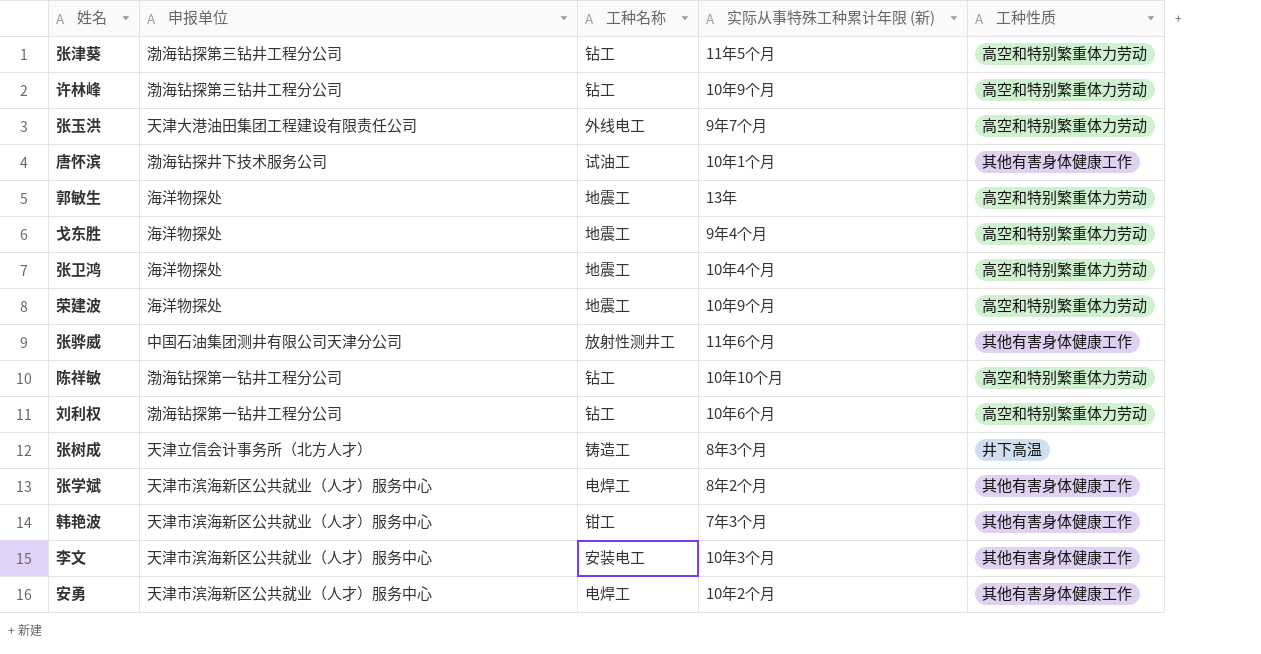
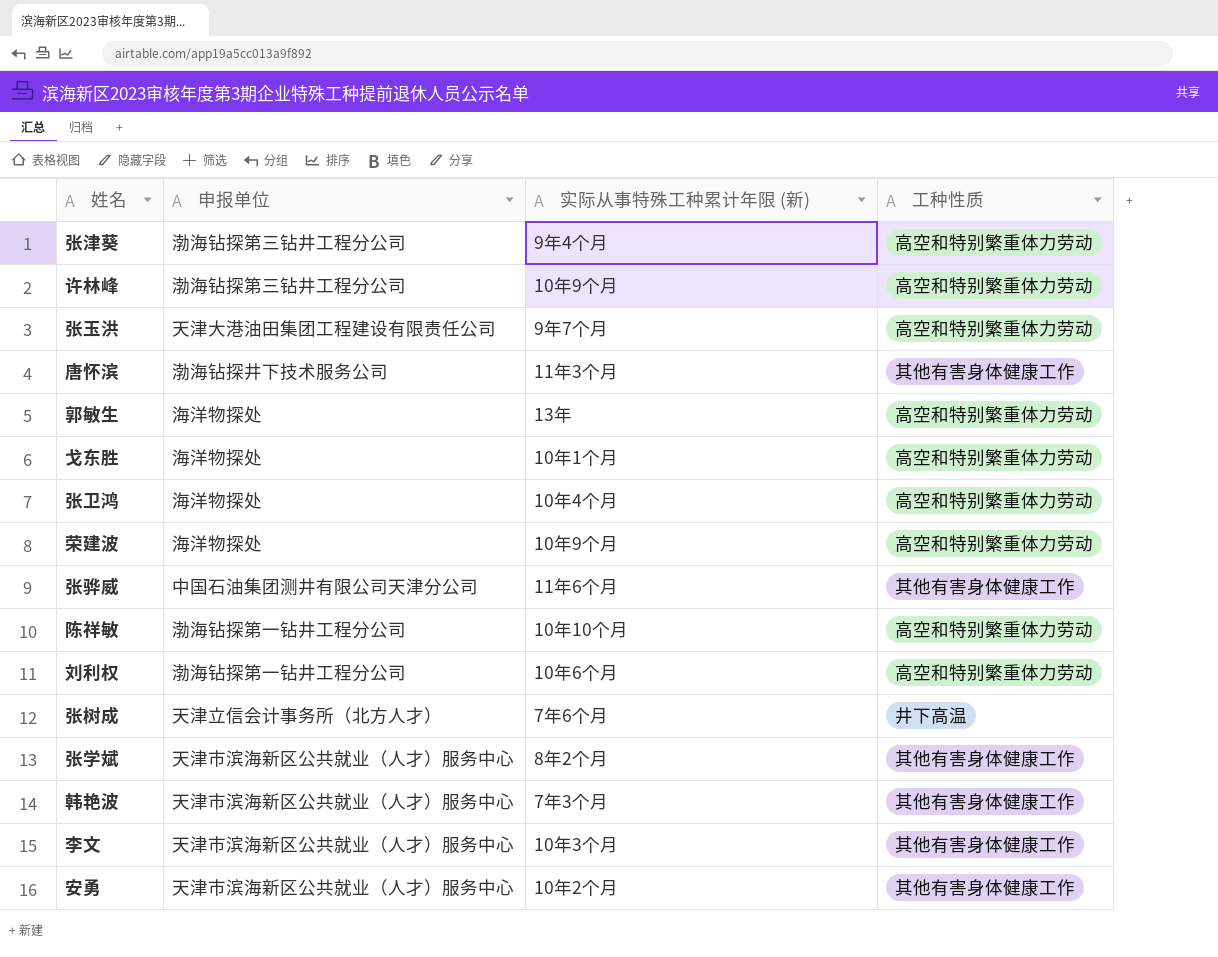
column 工种名称 | position: 3 -> none
张津葵 | 实际从事特殊工种累计年限 (新): 11年5个月 -> 9年4个月
唐怀滨 | 实际从事特殊工种累计年限 (新): 10年1个月 -> 11年3个月
戈东胜 | 实际从事特殊工种累计年限 (新): 9年4个月 -> 10年1个月
张树成 | 实际从事特殊工种累计年限 (新): 8年3个月 -> 7年6个月

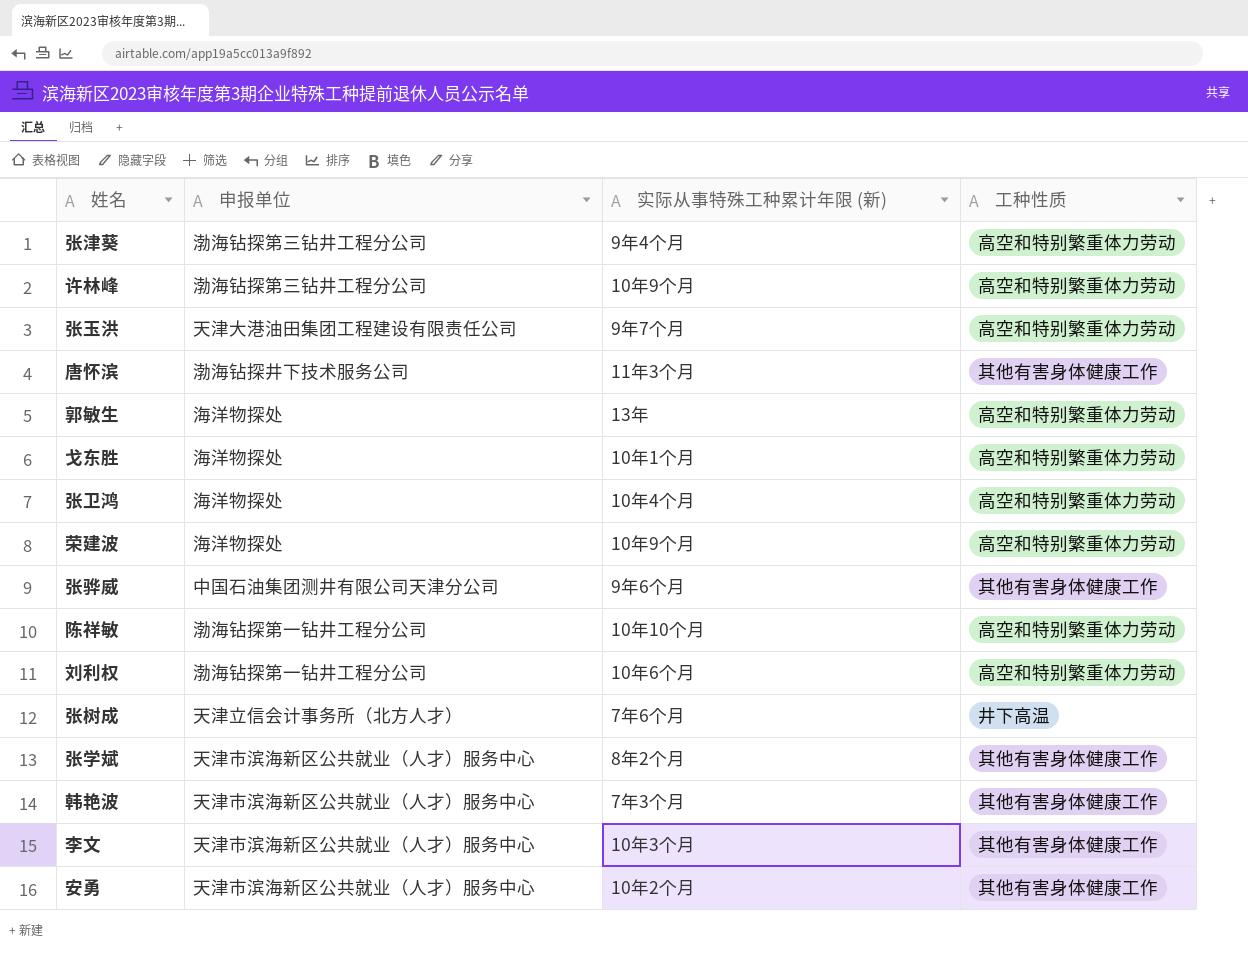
张骅威 | 实际从事特殊工种累计年限 (新): 11年6个月 -> 9年6个月

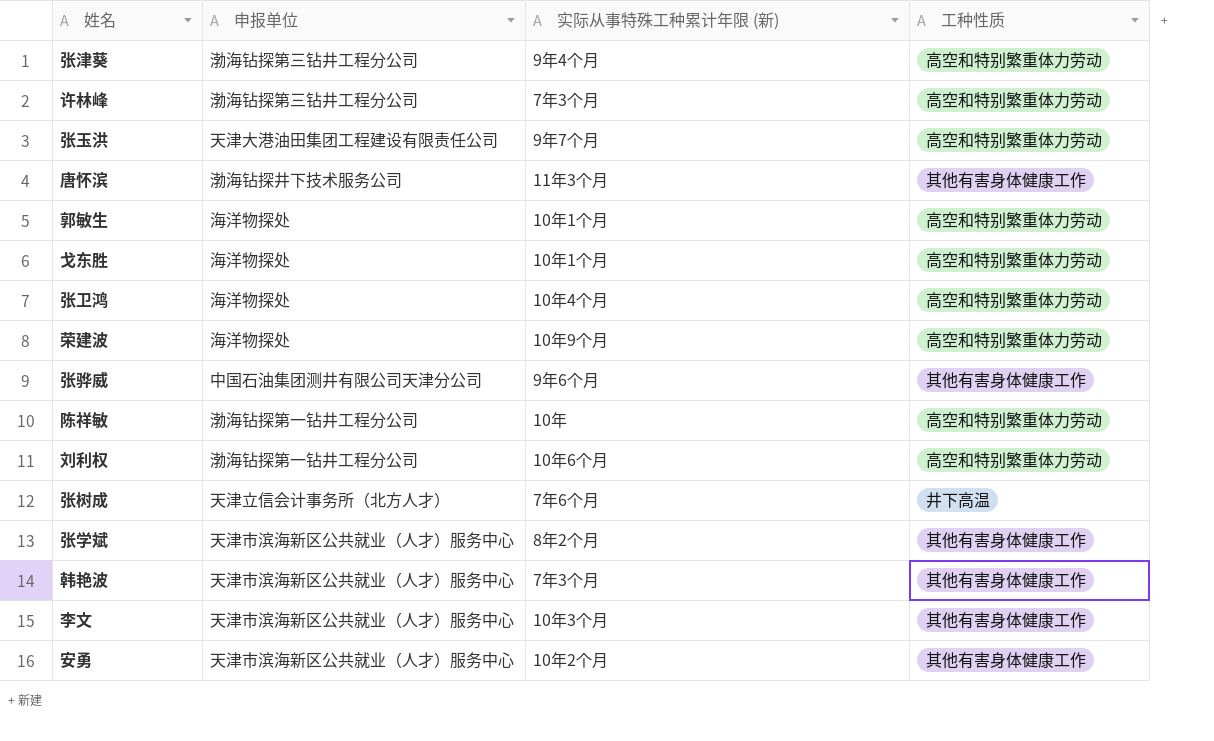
许林峰 | 实际从事特殊工种累计年限 (新): 10年9个月 -> 7年3个月
郭敏生 | 实际从事特殊工种累计年限 (新): 13年 -> 10年1个月
陈祥敏 | 实际从事特殊工种累计年限 (新): 10年10个月 -> 10年

